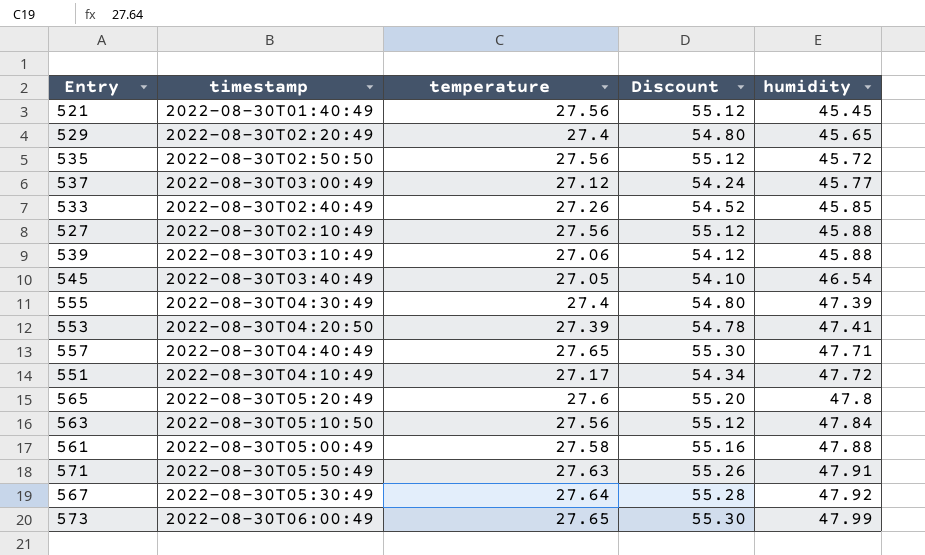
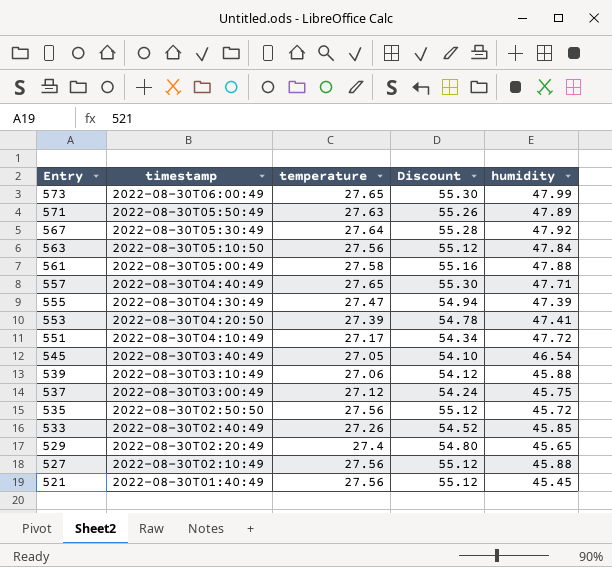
row order: humidity ascending -> Entry descending
row 565: 2022-08-30T05:20:49 | 27.6 | 55.20 | 47.8 -> none
571 | humidity: 47.91 -> 47.89
555 | temperature: 27.4 -> 27.47
555 | Discount: 54.80 -> 54.94
537 | humidity: 45.77 -> 45.75

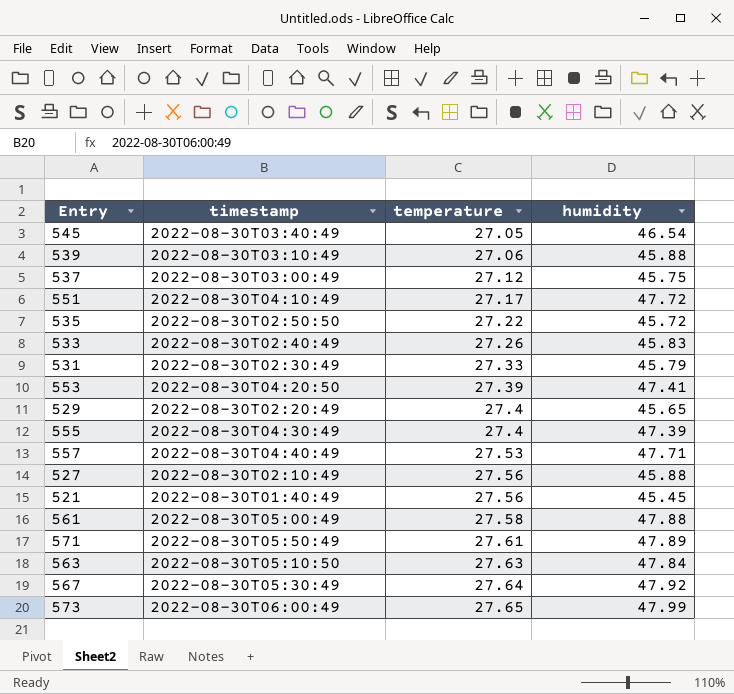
row order: Entry descending -> temperature ascending
column Discount | formula: [temperature] * 2 -> none
535 | temperature: 27.56 -> 27.22
533 | humidity: 45.85 -> 45.83
row 531: none -> 2022-08-30T02:30:49 | 27.33 | 45.79
555 | temperature: 27.47 -> 27.4
557 | temperature: 27.65 -> 27.53
571 | temperature: 27.63 -> 27.61
563 | temperature: 27.56 -> 27.63

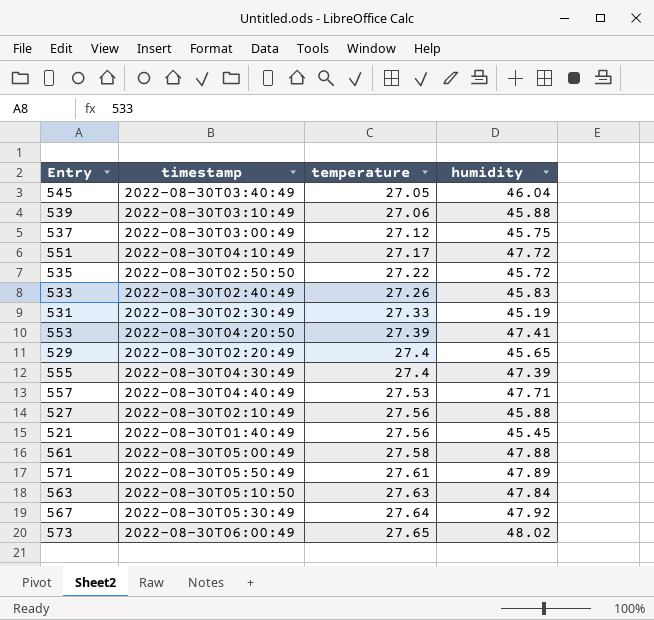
545 | humidity: 46.54 -> 46.04
531 | humidity: 45.79 -> 45.19
573 | humidity: 47.99 -> 48.02

